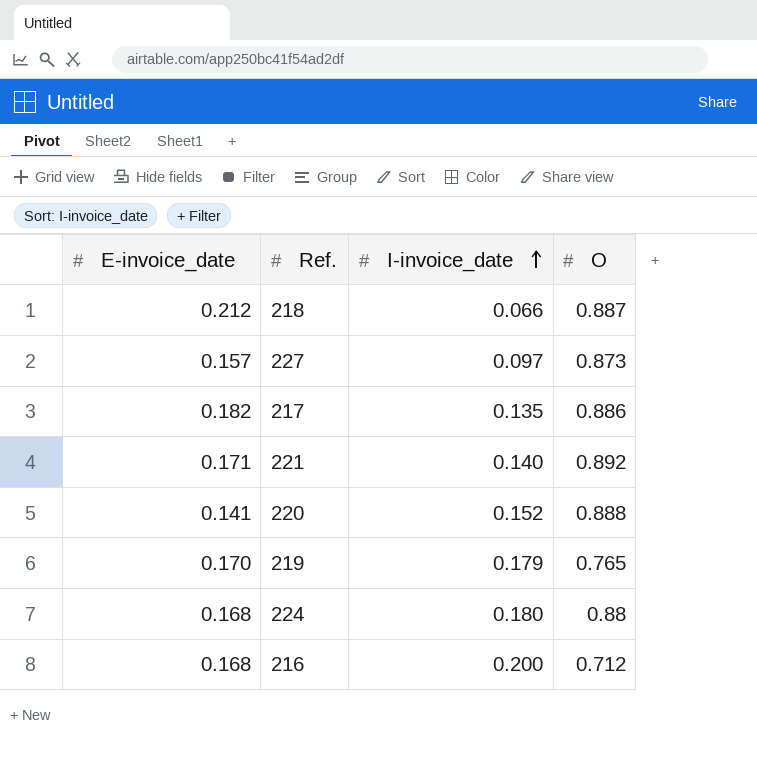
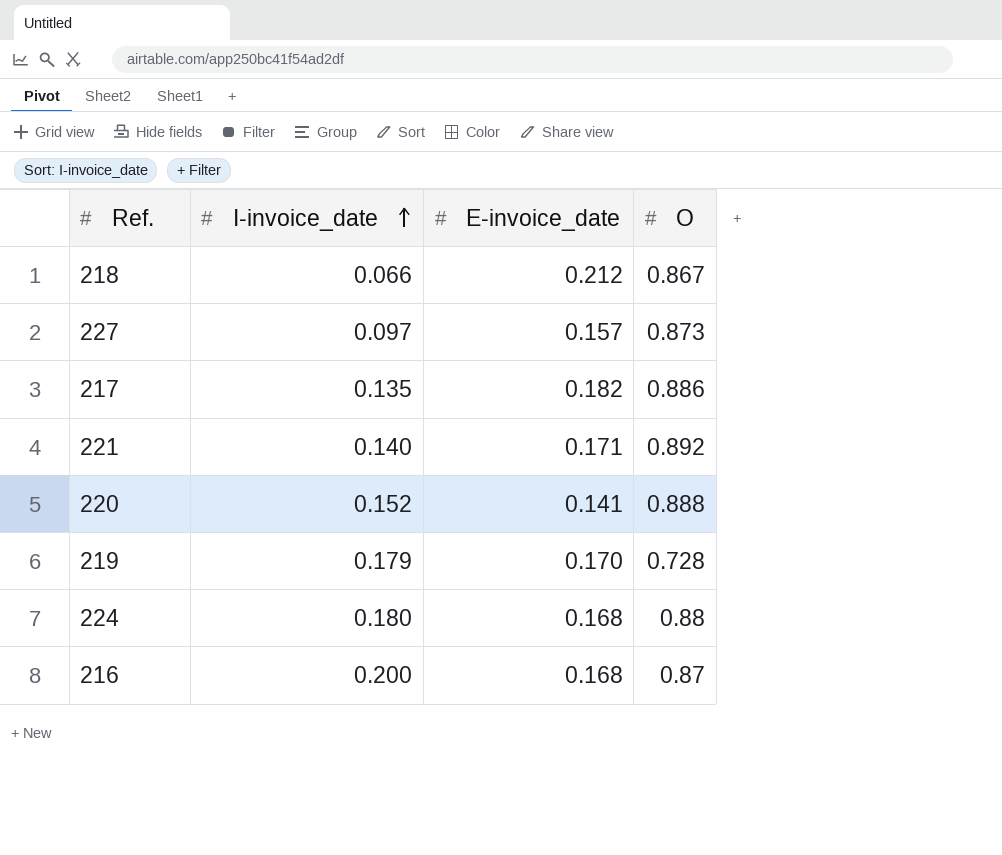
column E-invoice_date | position: 1 -> 3
218 | O: 0.887 -> 0.867
219 | O: 0.765 -> 0.728
216 | O: 0.712 -> 0.87

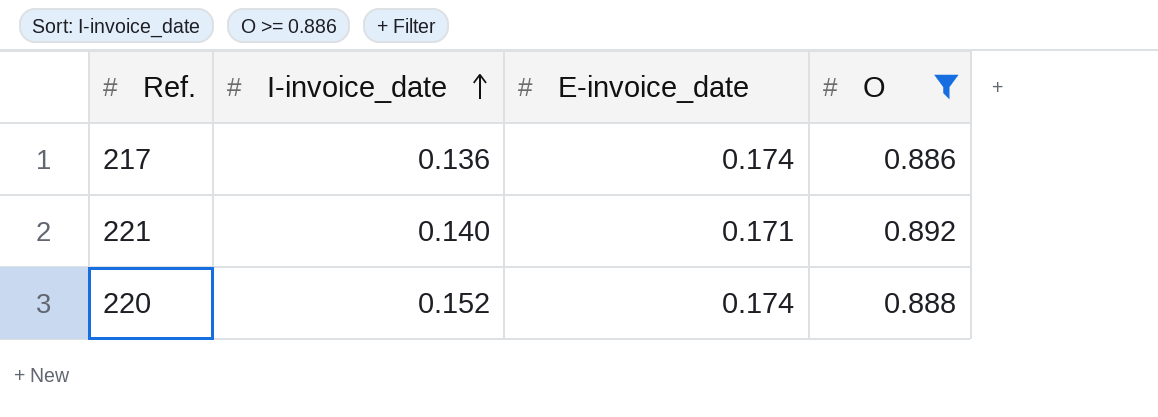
filter: none -> O >= 0.886
217 | I-invoice_date: 0.135 -> 0.136
217 | E-invoice_date: 0.182 -> 0.174
220 | E-invoice_date: 0.141 -> 0.174

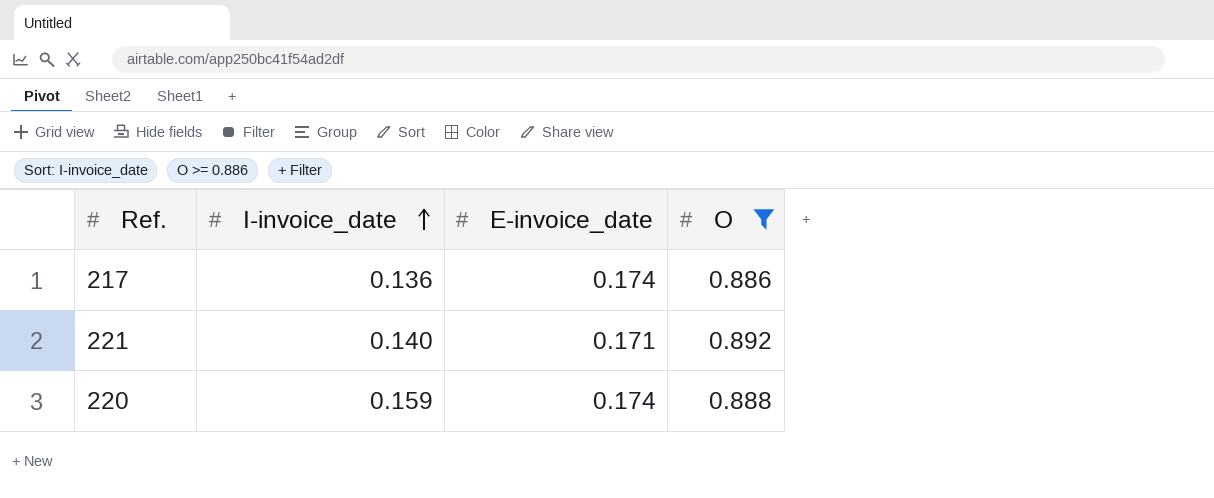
220 | I-invoice_date: 0.152 -> 0.159

